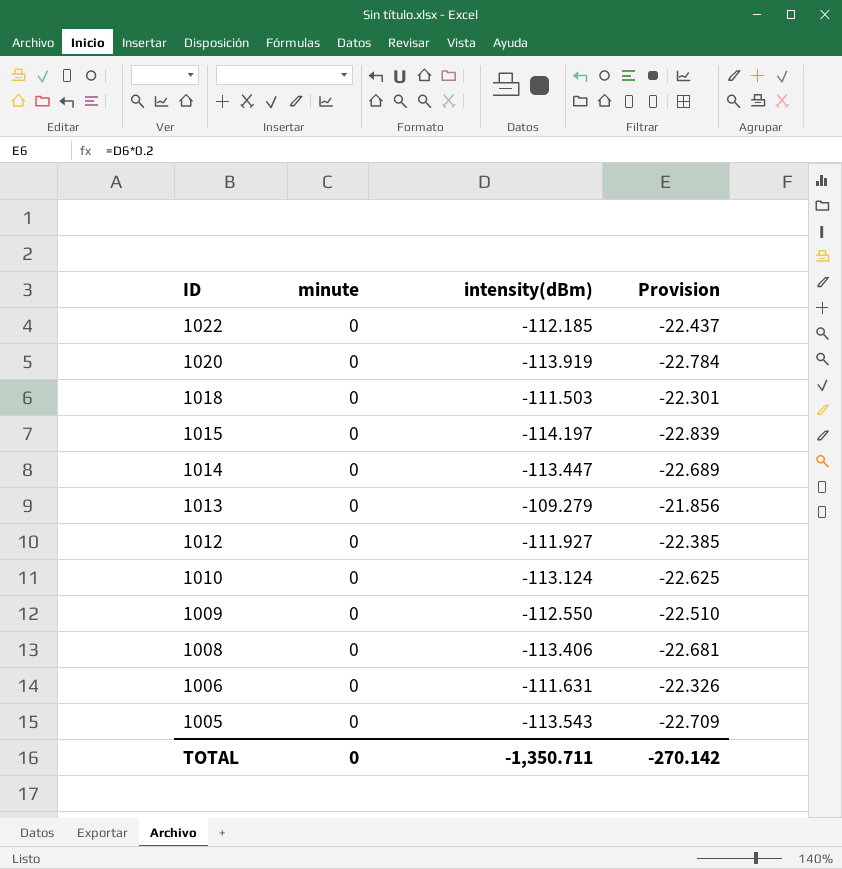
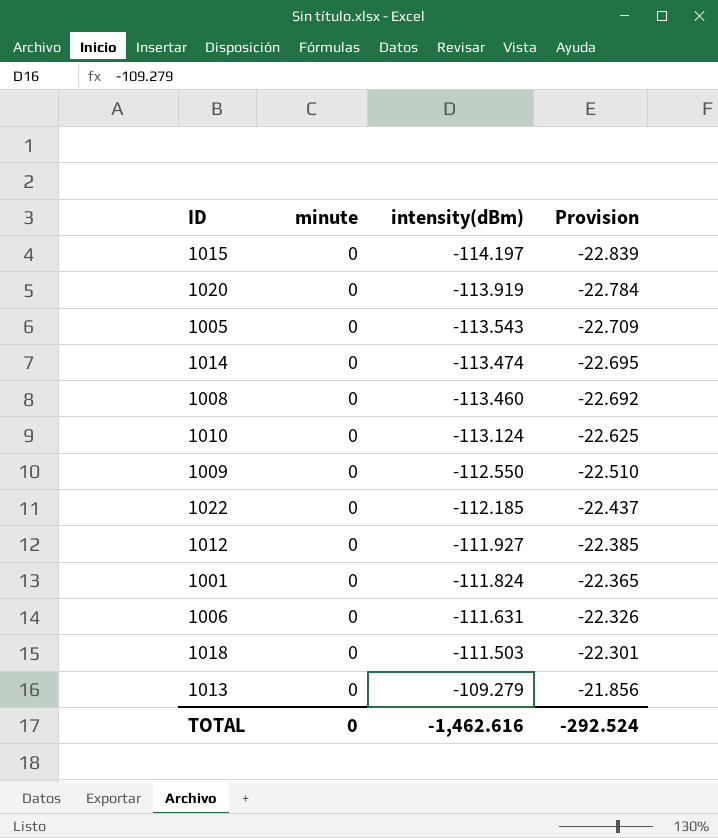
row order: ID descending -> intensity(dBm) ascending
1014 | intensity(dBm): -113.447 -> -113.474
1014 | Provision: -22.689 -> -22.695
1008 | intensity(dBm): -113.406 -> -113.460
1008 | Provision: -22.681 -> -22.692
row 1001: none -> 0 | -111.824 | -22.365
TOTAL | intensity(dBm): -1,350.711 -> -1,462.616
TOTAL | Provision: -270.142 -> -292.524

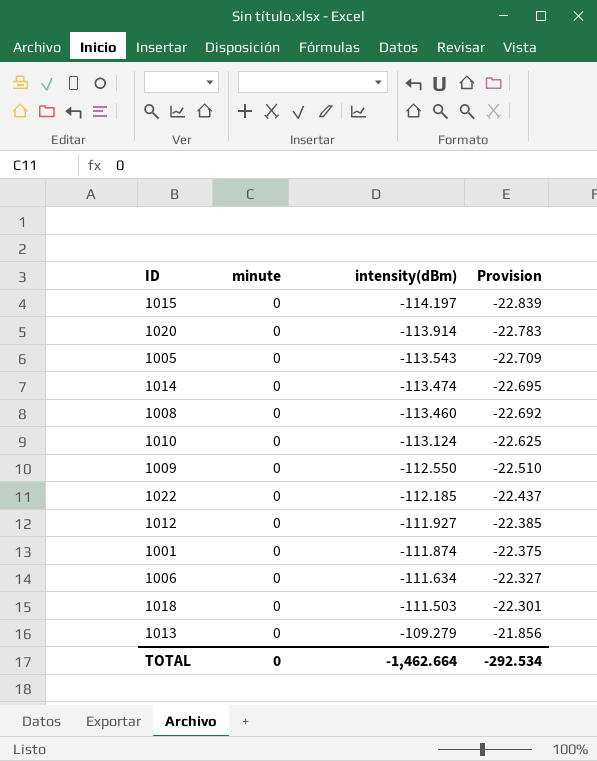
1020 | intensity(dBm): -113.919 -> -113.914
1020 | Provision: -22.784 -> -22.783
1001 | intensity(dBm): -111.824 -> -111.874
1001 | Provision: -22.365 -> -22.375
1006 | intensity(dBm): -111.631 -> -111.634
1006 | Provision: -22.326 -> -22.327
TOTAL | intensity(dBm): -1,462.616 -> -1,462.664
TOTAL | Provision: -292.524 -> -292.534

